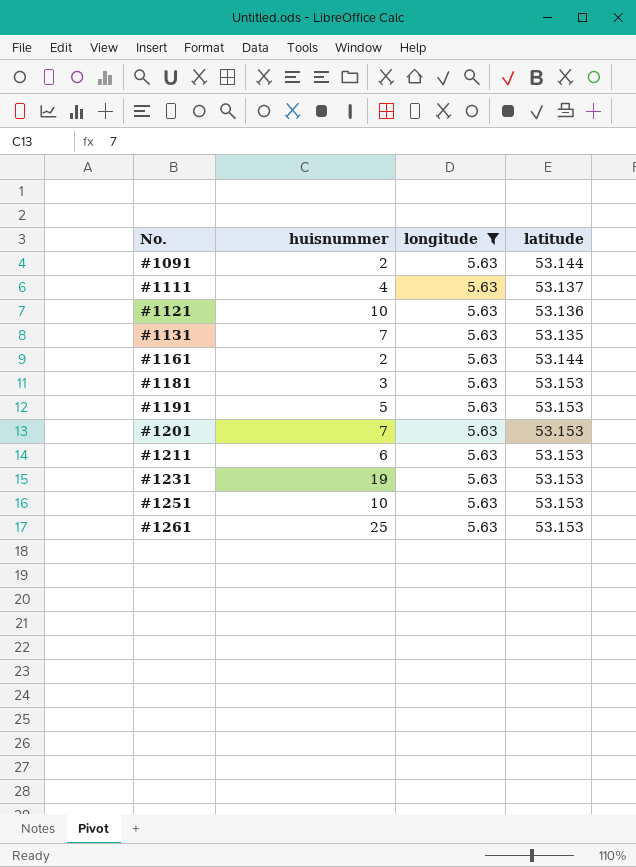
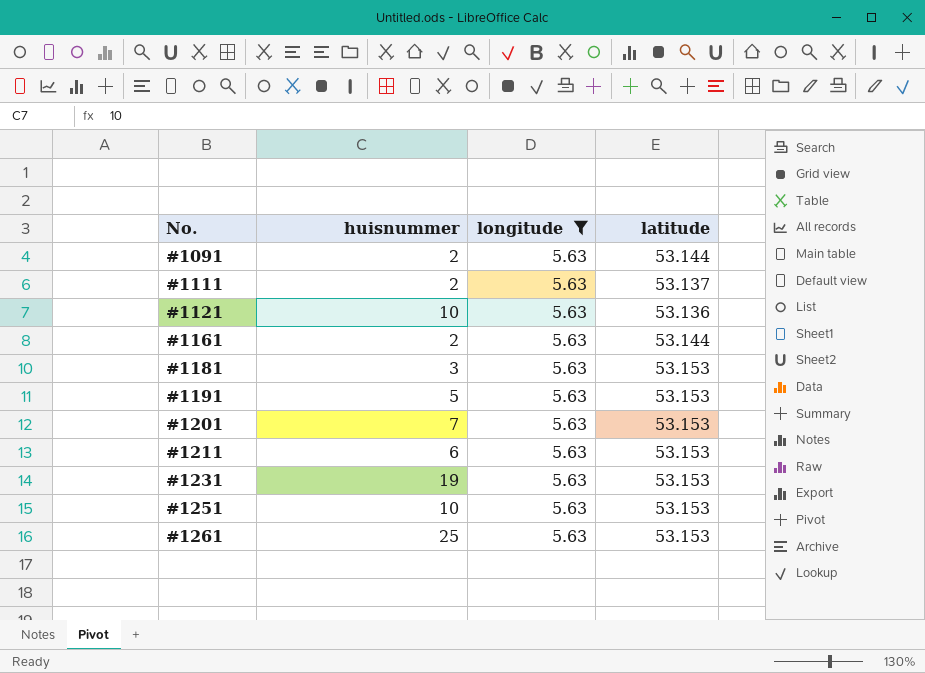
row #1131: 7 | 5.63 | 53.135 -> none
#1111 | huisnummer: 4 -> 2

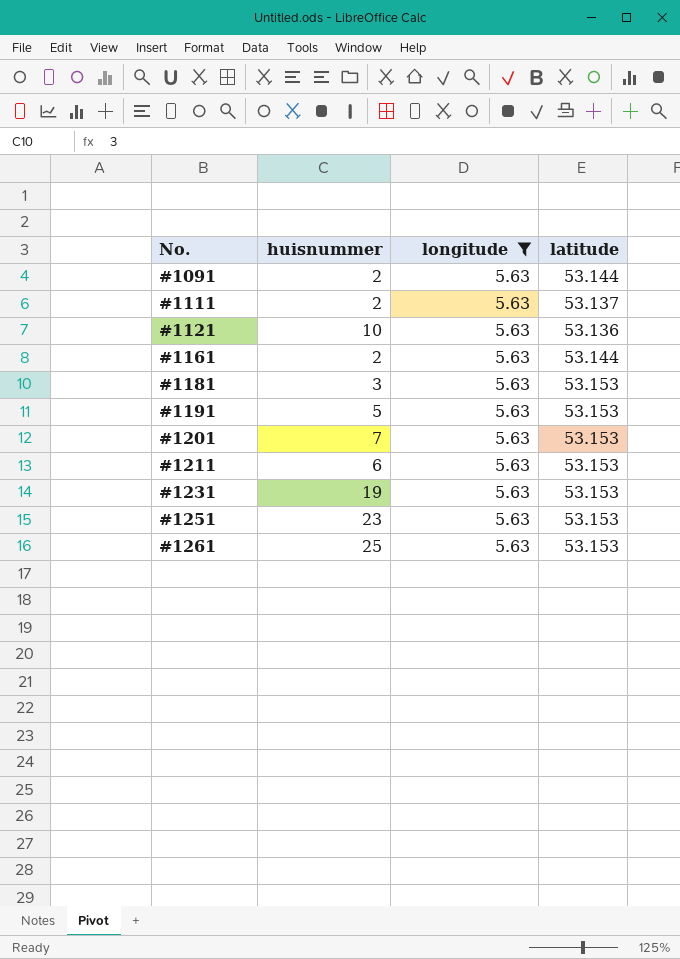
#1251 | huisnummer: 10 -> 23

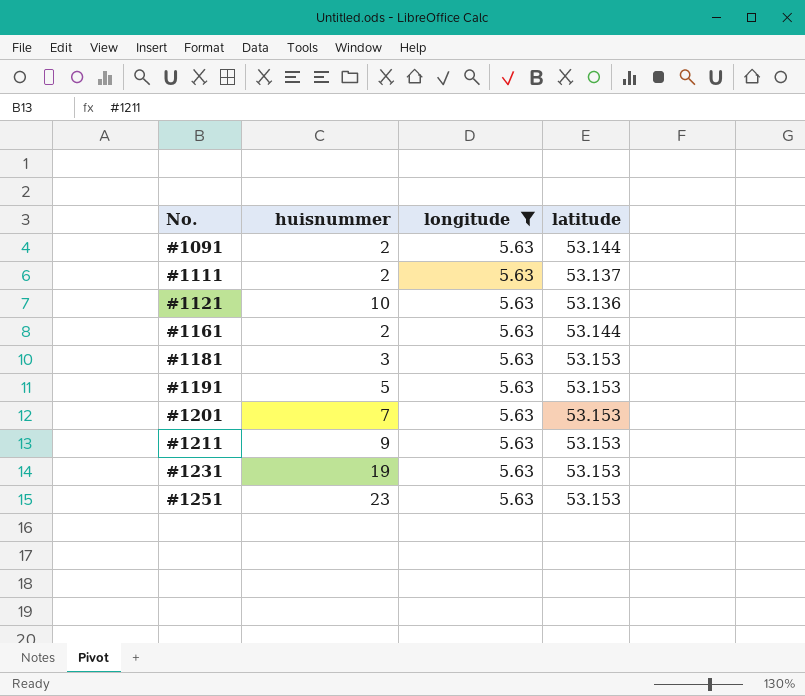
row #1261: 25 | 5.63 | 53.153 -> none
#1211 | huisnummer: 6 -> 9

